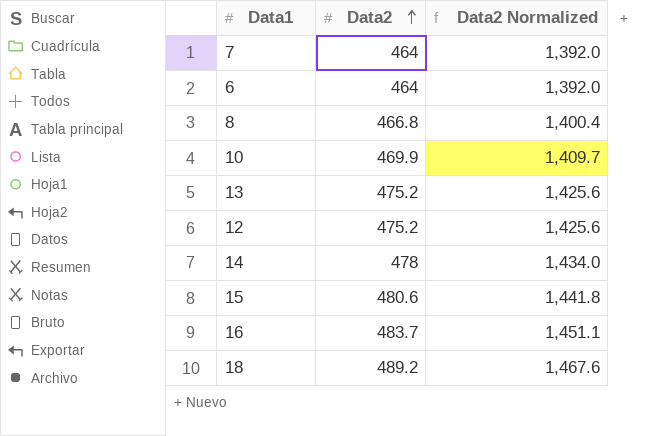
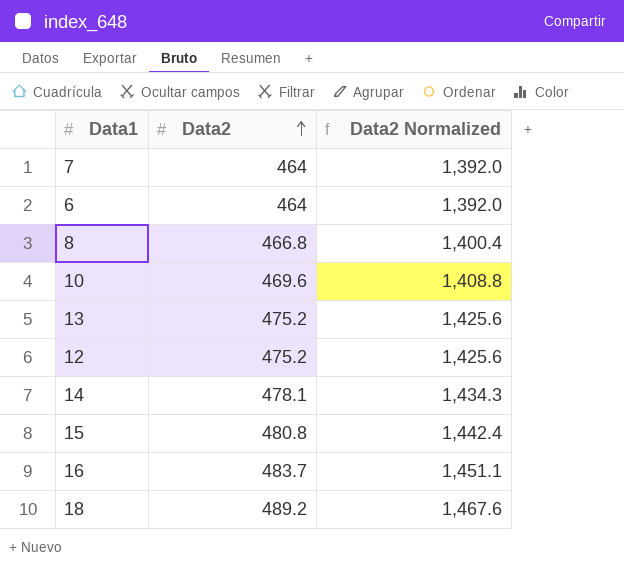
10 | Data2: 469.9 -> 469.6
10 | Data2 Normalized: 1,409.7 -> 1,408.8
14 | Data2: 478 -> 478.1
14 | Data2 Normalized: 1,434.0 -> 1,434.3
15 | Data2: 480.6 -> 480.8
15 | Data2 Normalized: 1,441.8 -> 1,442.4

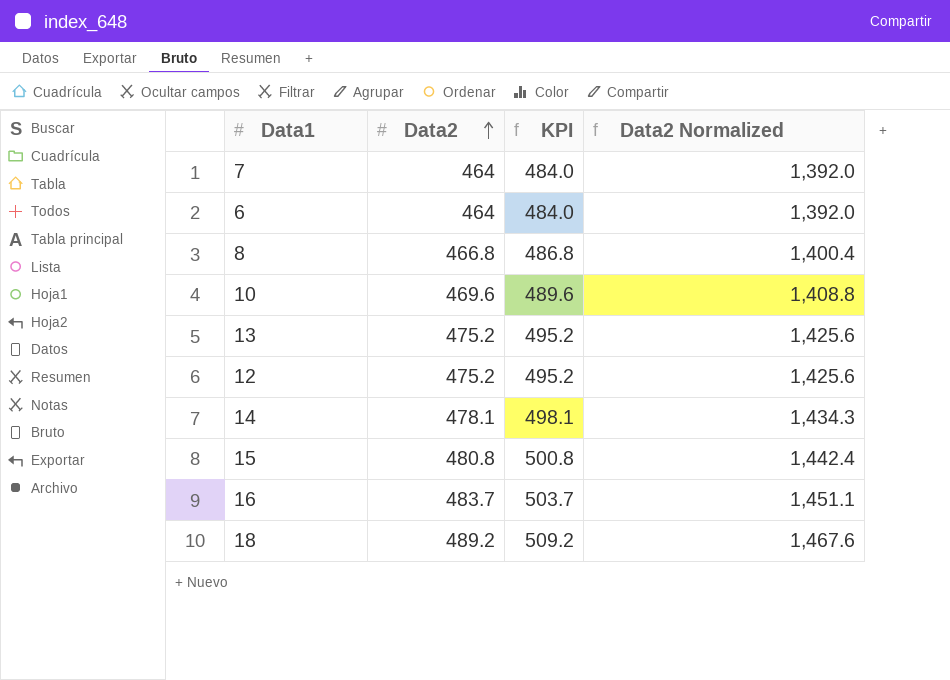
column KPI | formula: none -> [Data2] + 20

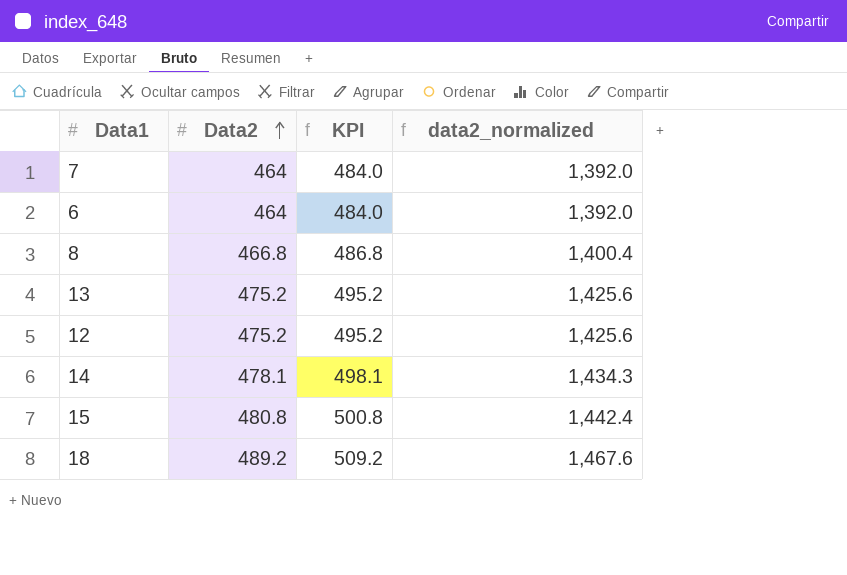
column name: Data2 Normalized -> data2_normalized
row 10: 469.6 | 489.6 | 1,408.8 -> none
row 16: 483.7 | 503.7 | 1,451.1 -> none

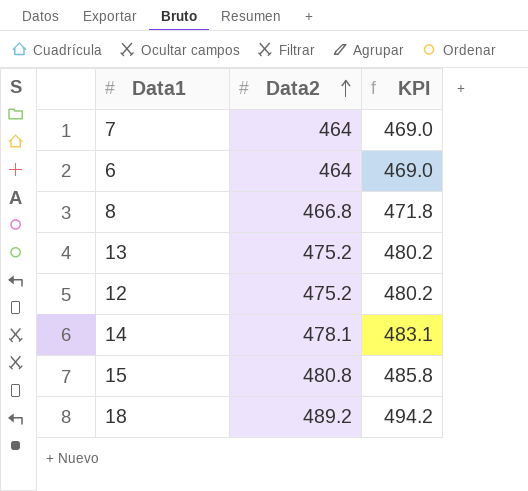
column data2_normalized | formula: [Data2] * 3 -> none
column KPI | formula: [Data2] + 20 -> [Data2] + 5

